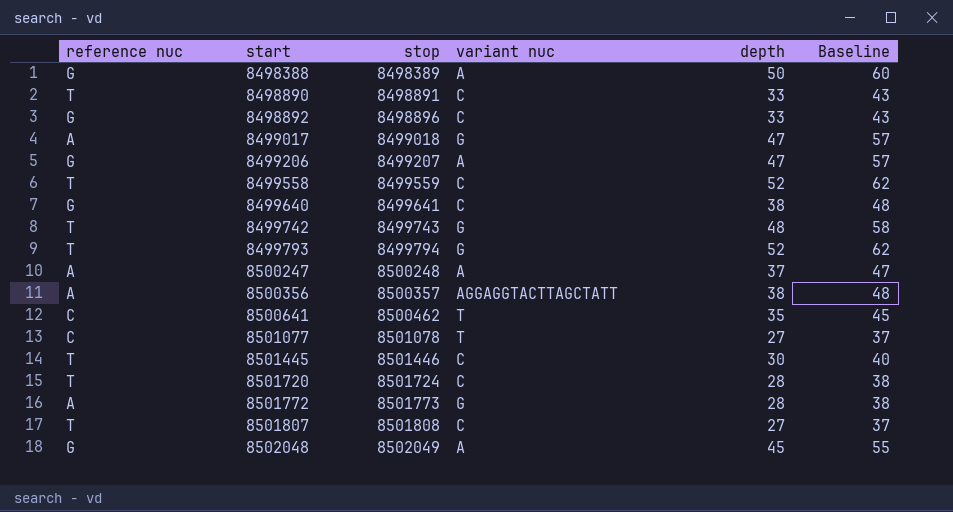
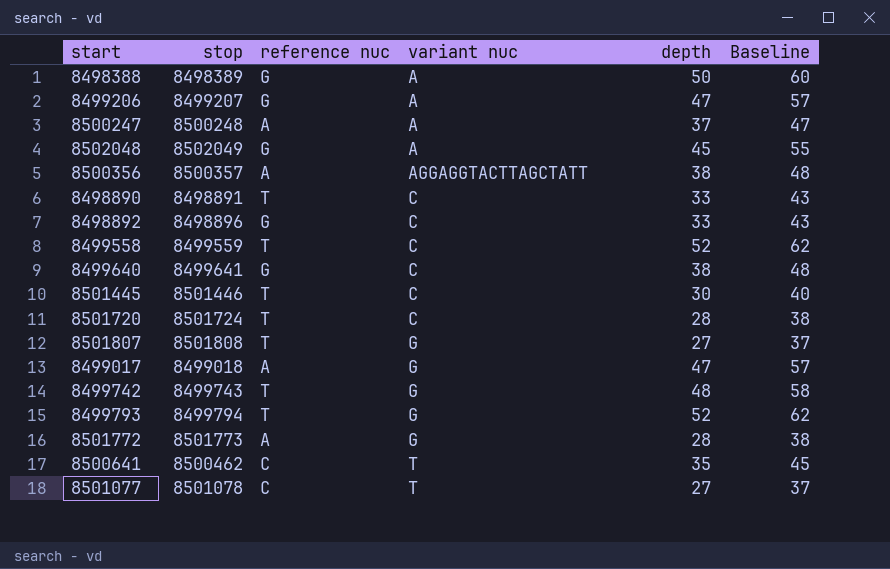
row order: start ascending -> variant nuc ascending
column reference nuc | position: 1 -> 3
8501807 | variant nuc: C -> G

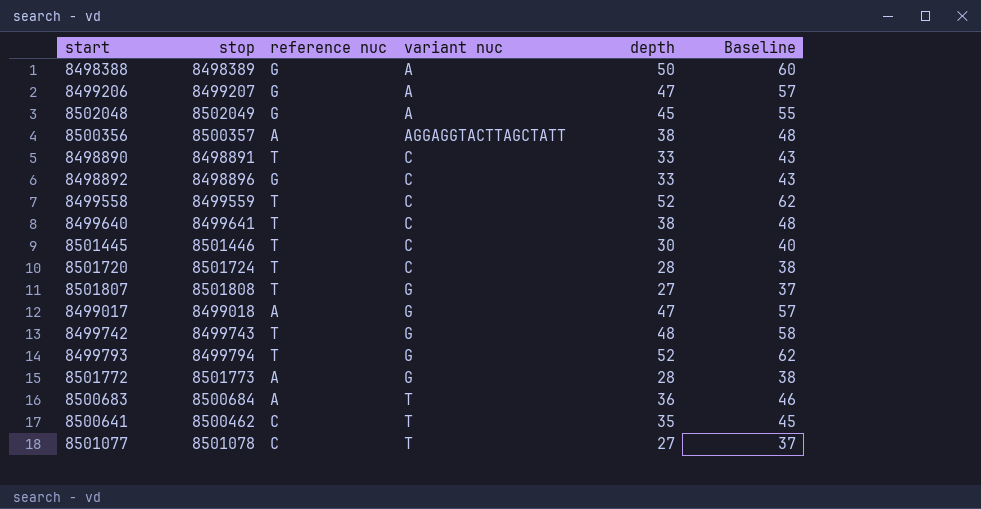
row 8500247: 8500248 | A | A | 37 | 47 -> none
8499640 | reference nuc: G -> T
row 8500683: none -> 8500684 | A | T | 36 | 46

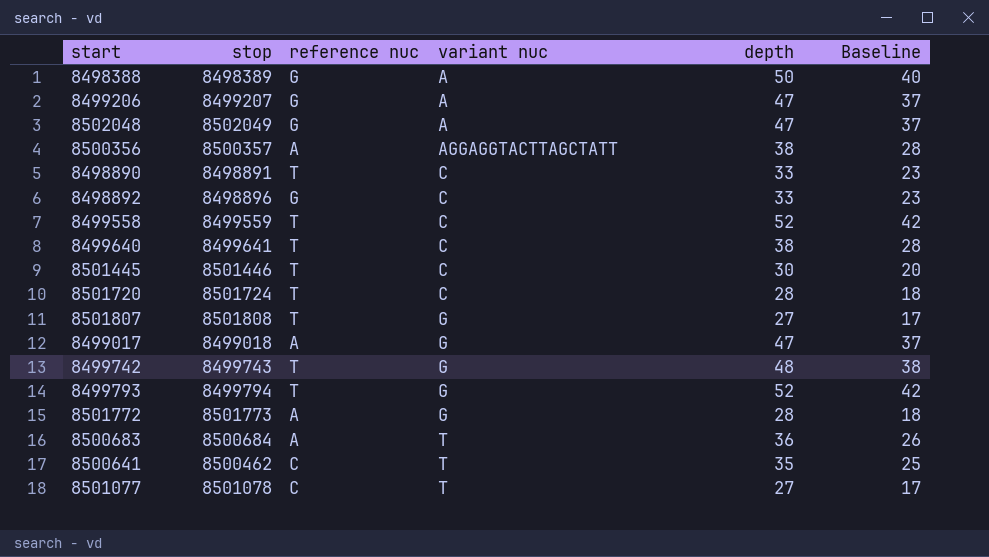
column Baseline | formula: [depth] + 10 -> [depth] - 10
8502048 | depth: 45 -> 47

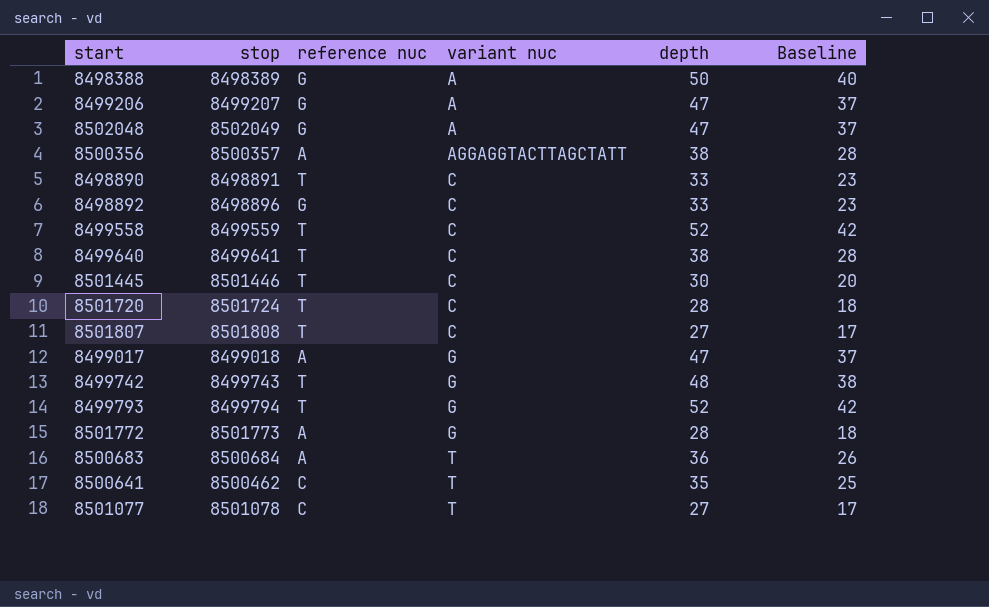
8501807 | variant nuc: G -> C

